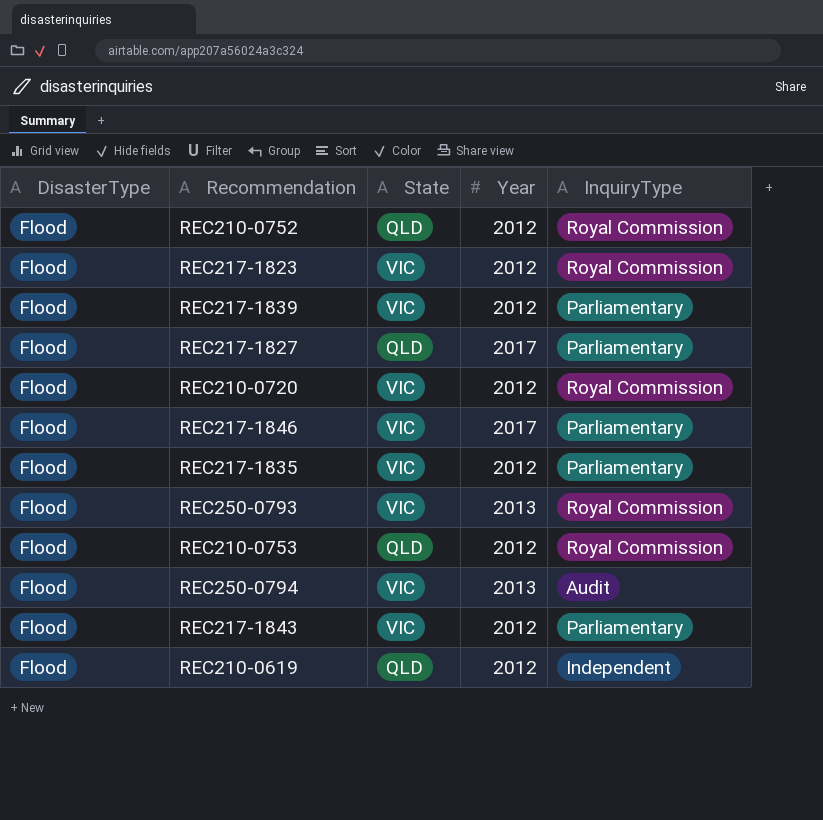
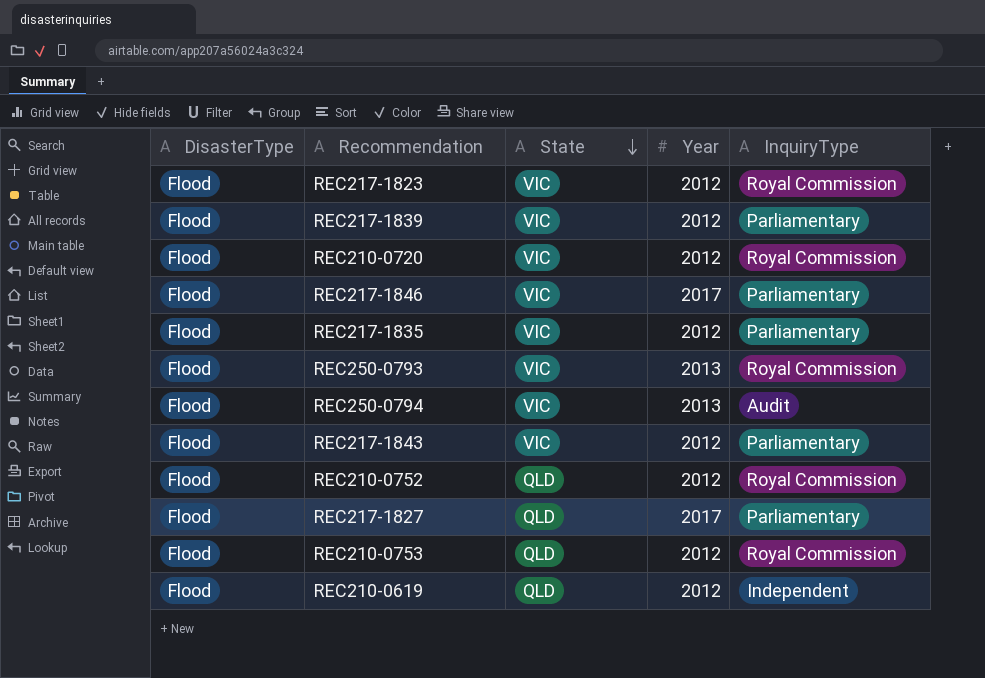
row order: none -> State descending

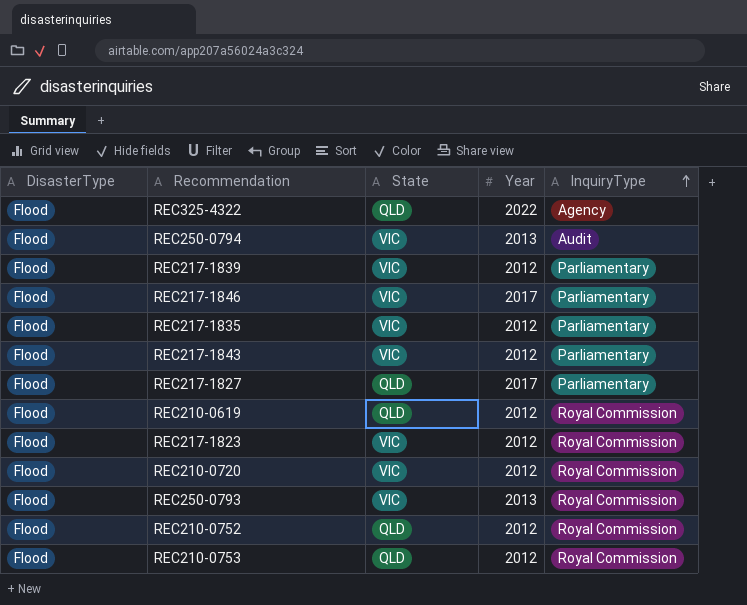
row order: State descending -> InquiryType ascending
row REC325-4322: none -> Flood | QLD | 2022 | Agency
REC210-0619 | InquiryType: Independent -> Royal Commission

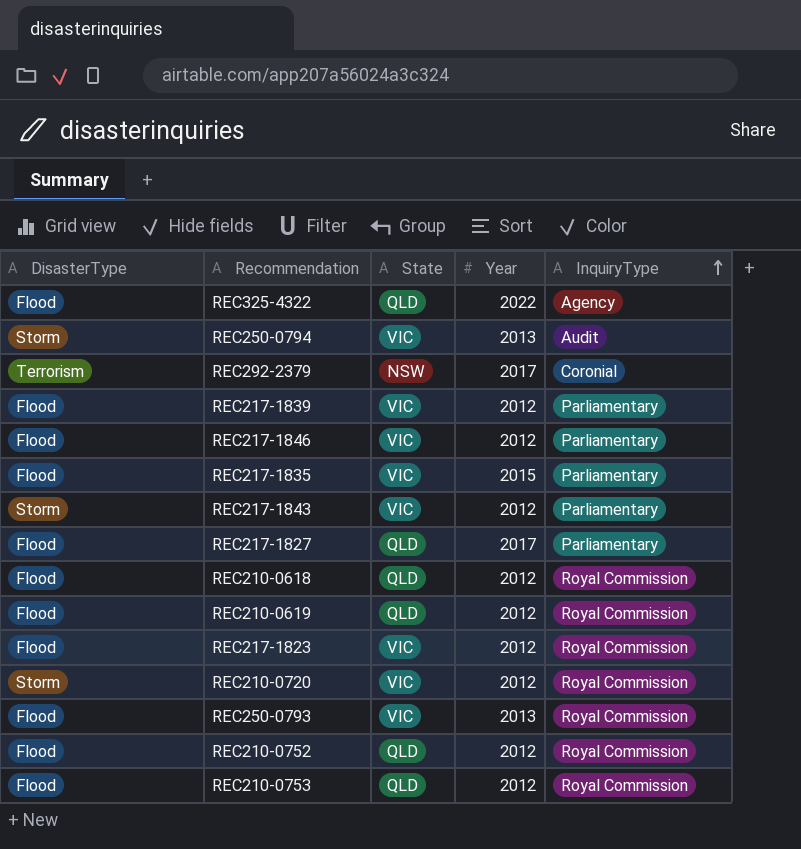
REC250-0794 | DisasterType: Flood -> Storm
row REC292-2379: none -> Terrorism | NSW | 2017 | Coronial
REC217-1846 | Year: 2017 -> 2012
REC217-1835 | Year: 2012 -> 2015
REC217-1843 | DisasterType: Flood -> Storm
row REC210-0618: none -> Flood | QLD | 2012 | Royal Commission
REC210-0720 | DisasterType: Flood -> Storm

